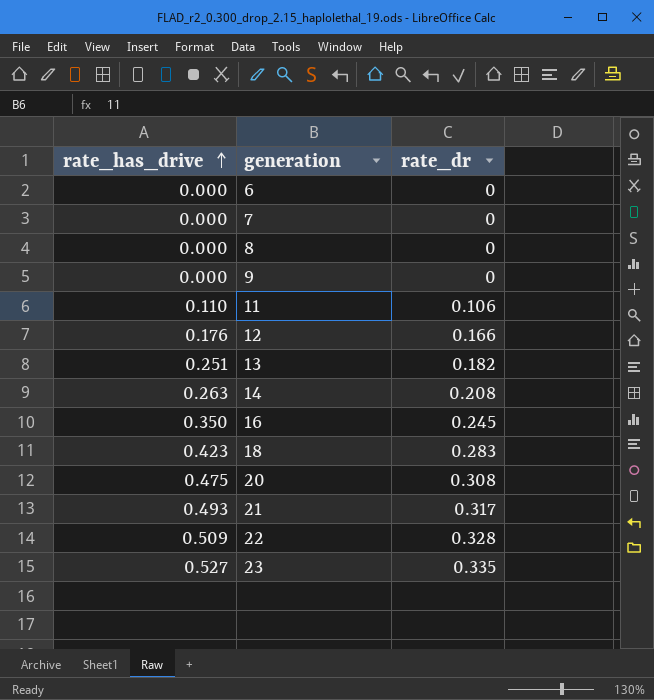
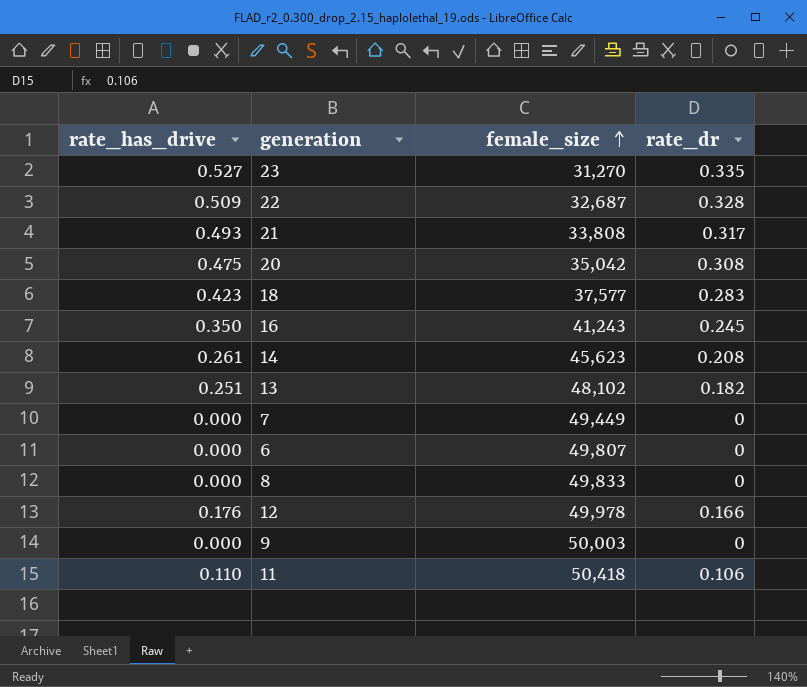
row order: rate_has_drive ascending -> female_size ascending
column female_size | position: none -> 3
14 | rate_has_drive: 0.263 -> 0.261

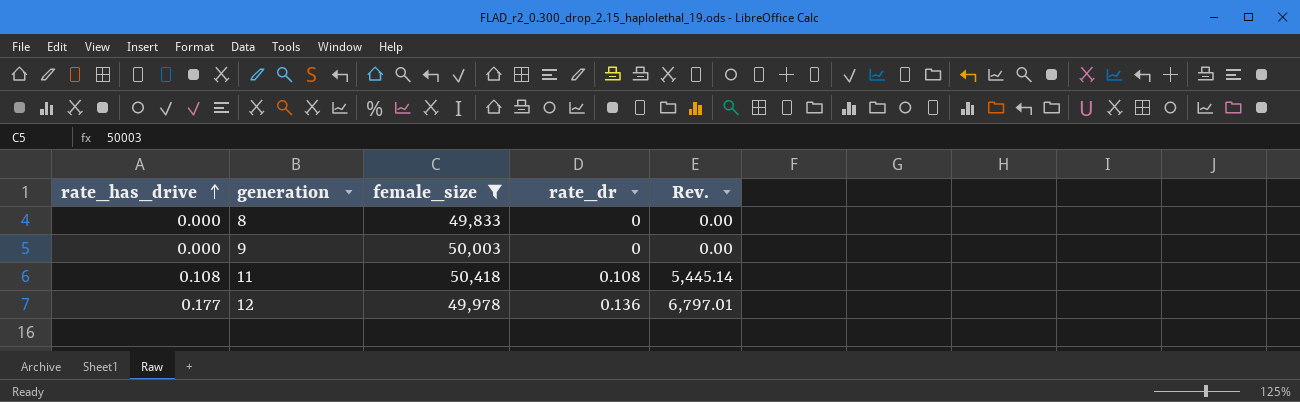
filter: none -> female_size >= 49,833
row order: female_size ascending -> rate_has_drive ascending
column Rev. | formula: none -> [female_size] * [rate_dr]
11 | rate_has_drive: 0.110 -> 0.108
11 | rate_dr: 0.106 -> 0.108
12 | rate_has_drive: 0.176 -> 0.177
12 | rate_dr: 0.166 -> 0.136

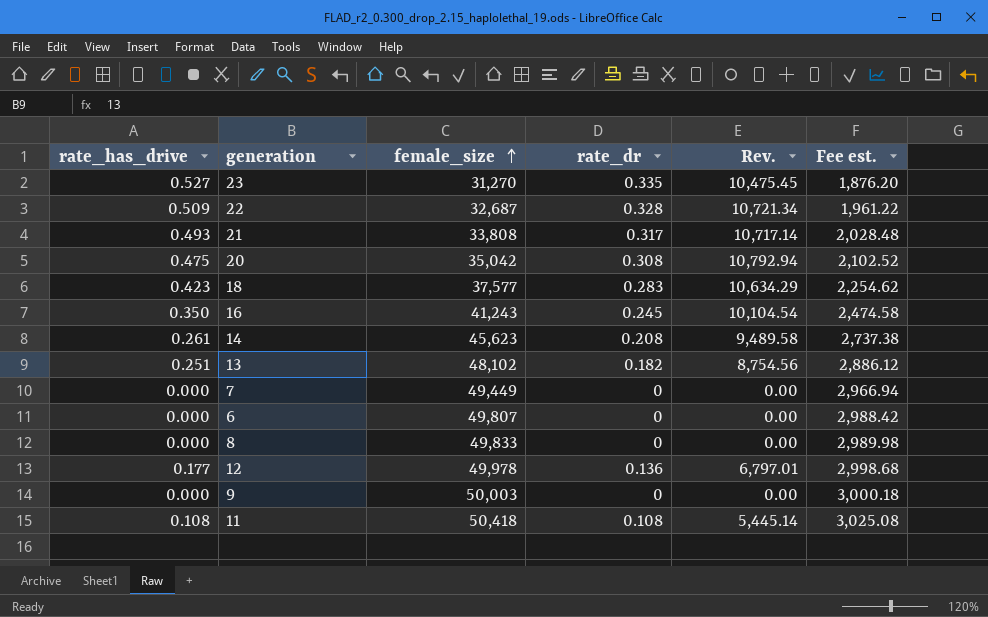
filter: female_size >= 49,833 -> none
row order: rate_has_drive ascending -> female_size ascending
column Fee est. | formula: none -> [female_size] * 0.06

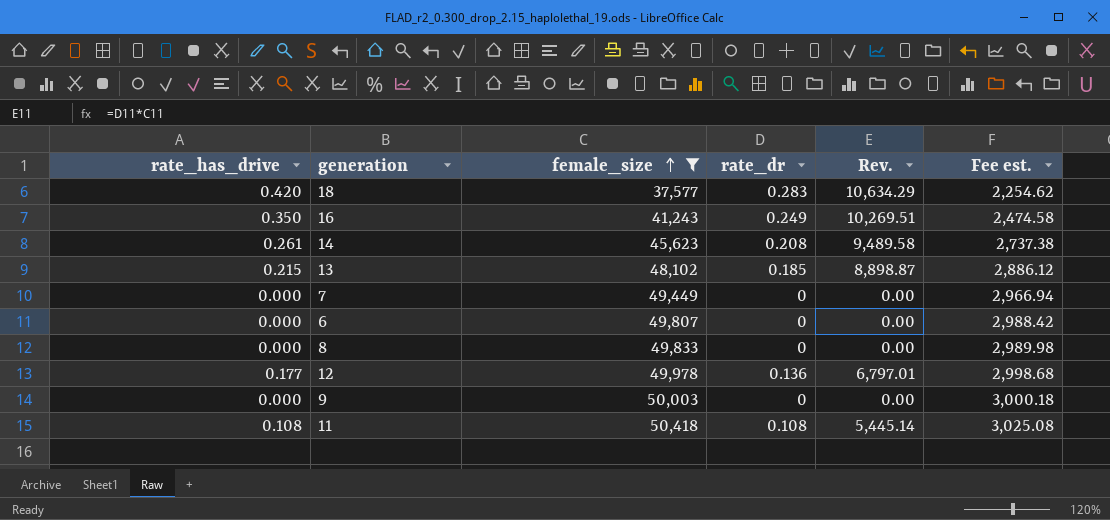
filter: none -> female_size >= 37,577
18 | rate_has_drive: 0.423 -> 0.420
16 | rate_dr: 0.245 -> 0.249
16 | Rev.: 10,104.54 -> 10,269.51
13 | rate_has_drive: 0.251 -> 0.215
13 | rate_dr: 0.182 -> 0.185
13 | Rev.: 8,754.56 -> 8,898.87

